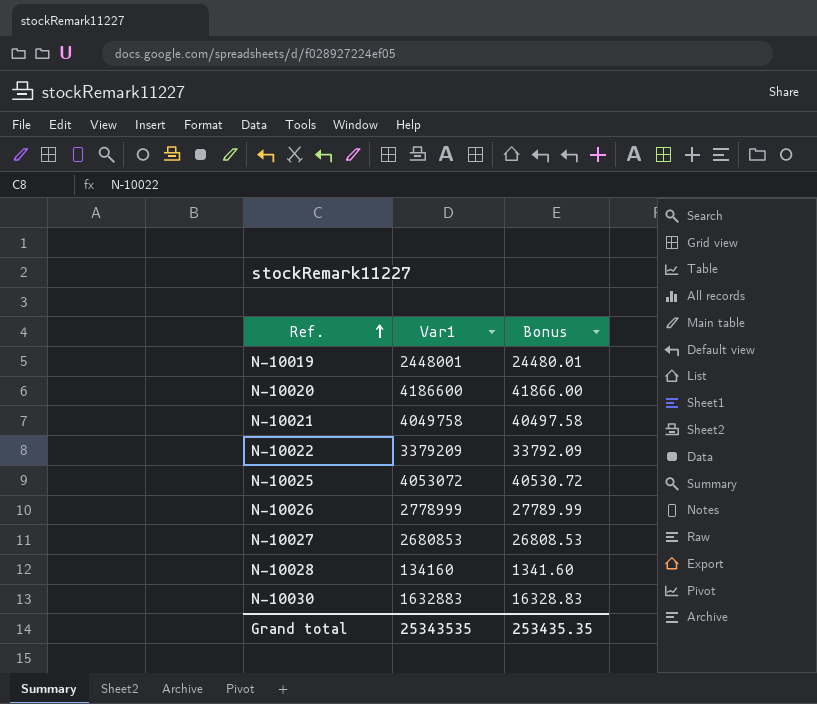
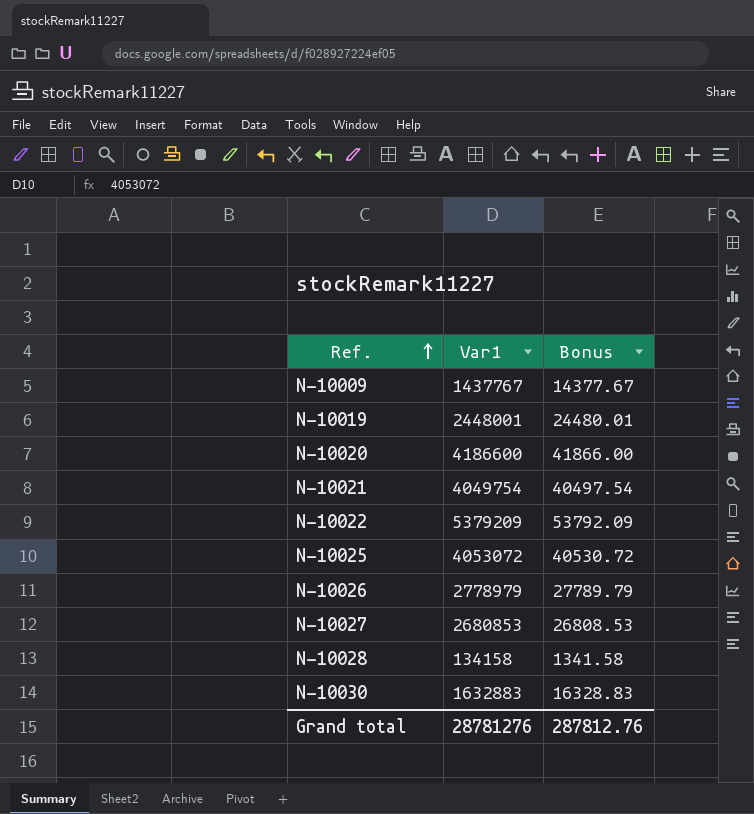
row N-10009: none -> 1437767 | 14377.67
N-10021 | Var1: 4049758 -> 4049754
N-10021 | Bonus: 40497.58 -> 40497.54
N-10022 | Var1: 3379209 -> 5379209
N-10022 | Bonus: 33792.09 -> 53792.09
N-10026 | Var1: 2778999 -> 2778979
N-10026 | Bonus: 27789.99 -> 27789.79
N-10028 | Var1: 134160 -> 134158
N-10028 | Bonus: 1341.60 -> 1341.58
Grand total | Var1: 25343535 -> 28781276
Grand total | Bonus: 253435.35 -> 287812.76

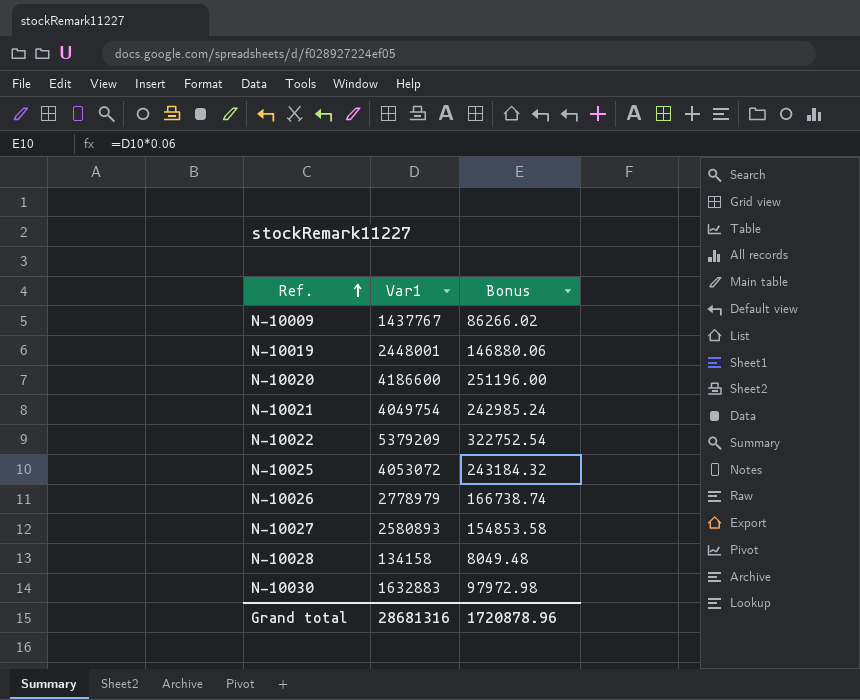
column Bonus | formula: [Var1] * 0.01 -> [Var1] * 0.06
N-10027 | Var1: 2680853 -> 2580893
Grand total | Var1: 28781276 -> 28681316
Grand total | Bonus: 287812.76 -> 1720878.96

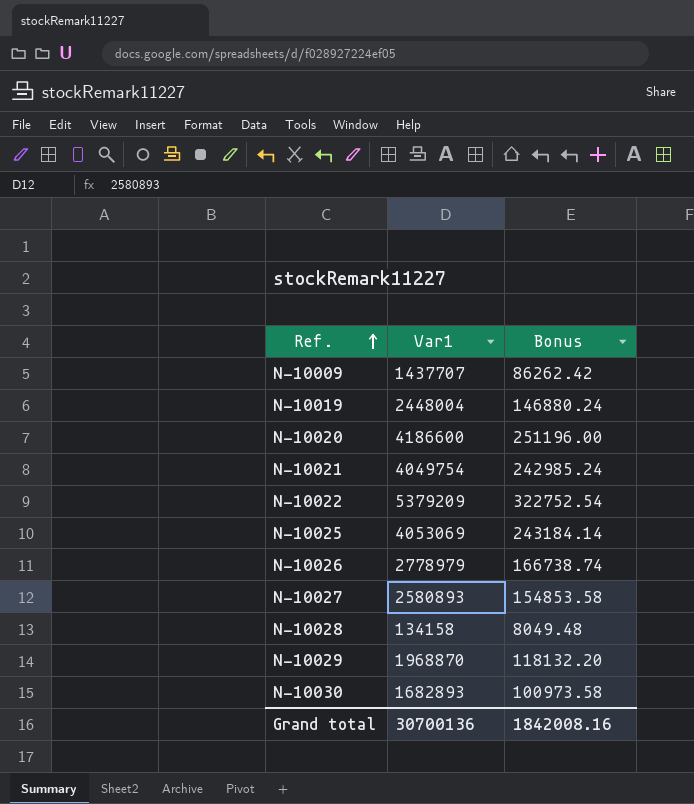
N-10009 | Var1: 1437767 -> 1437707
N-10009 | Bonus: 86266.02 -> 86262.42
N-10019 | Var1: 2448001 -> 2448004
N-10019 | Bonus: 146880.06 -> 146880.24
N-10025 | Var1: 4053072 -> 4053069
N-10025 | Bonus: 243184.32 -> 243184.14
row N-10029: none -> 1968870 | 118132.20
N-10030 | Var1: 1632883 -> 1682893
N-10030 | Bonus: 97972.98 -> 100973.58
Grand total | Var1: 28681316 -> 30700136
Grand total | Bonus: 1720878.96 -> 1842008.16

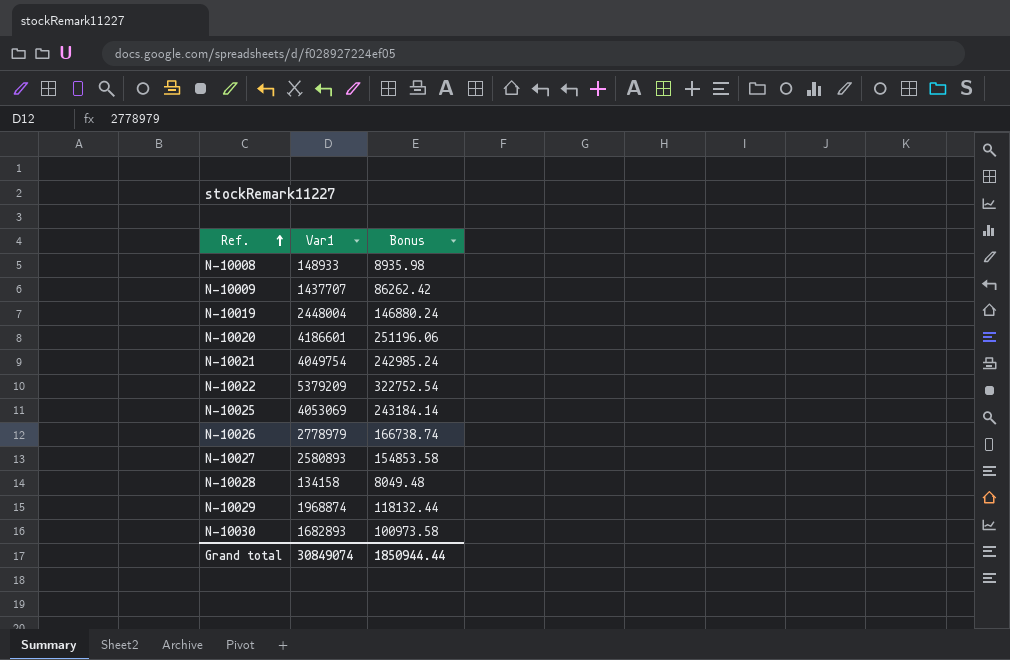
row N-10008: none -> 148933 | 8935.98
N-10020 | Var1: 4186600 -> 4186601
N-10020 | Bonus: 251196.00 -> 251196.06
N-10029 | Var1: 1968870 -> 1968874
N-10029 | Bonus: 118132.20 -> 118132.44
Grand total | Var1: 30700136 -> 30849074
Grand total | Bonus: 1842008.16 -> 1850944.44

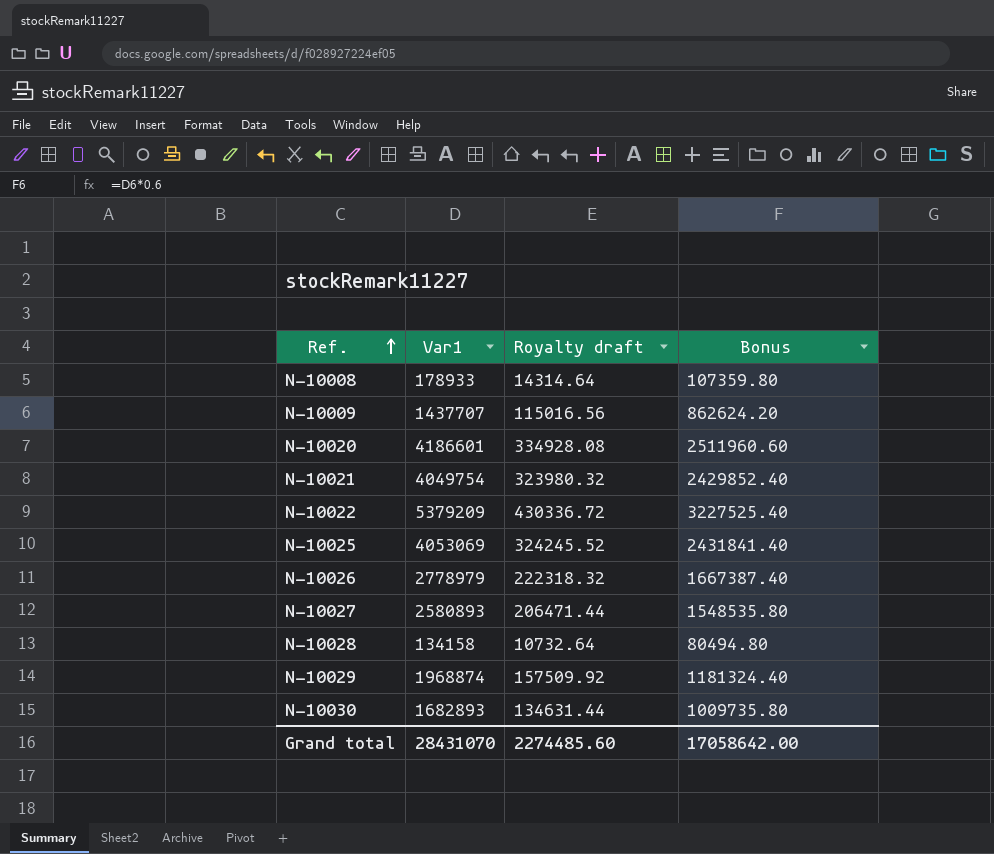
column Royalty draft | formula: none -> [Var1] * 0.08
column Bonus | formula: [Var1] * 0.06 -> [Var1] * 0.6
row N-10019: 2448004 | 146880.24 -> none
N-10008 | Var1: 148933 -> 178933
Grand total | Var1: 30849074 -> 28431070
Grand total | Bonus: 1850944.44 -> 17058642.00

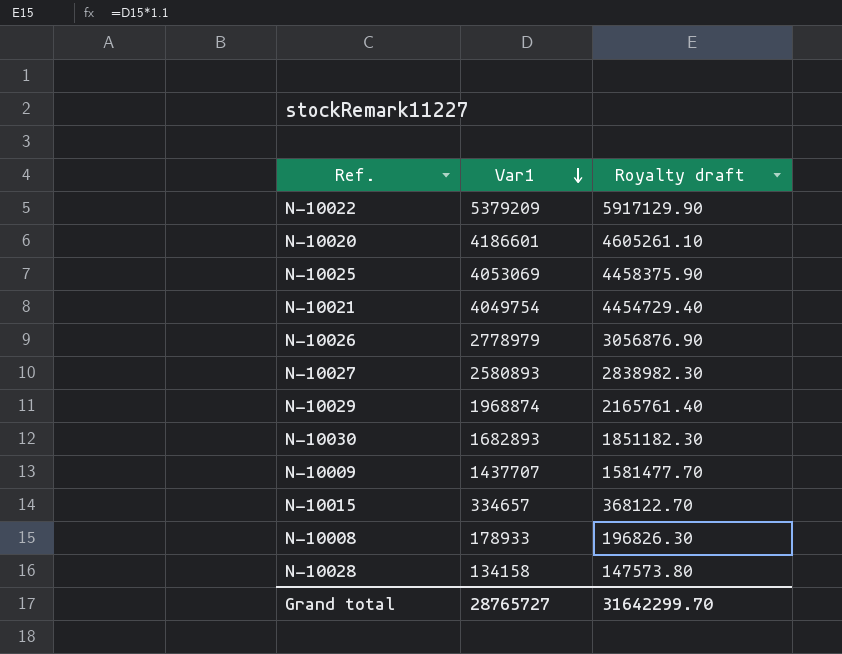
row order: Ref. ascending -> Var1 descending
column Bonus | formula: [Var1] * 0.6 -> none
column Royalty draft | formula: [Var1] * 0.08 -> [Var1] * 1.1
row N-10015: none -> 334657 | 368122.70
Grand total | Var1: 28431070 -> 28765727
Grand total | Royalty draft: 2274485.60 -> 31642299.70

